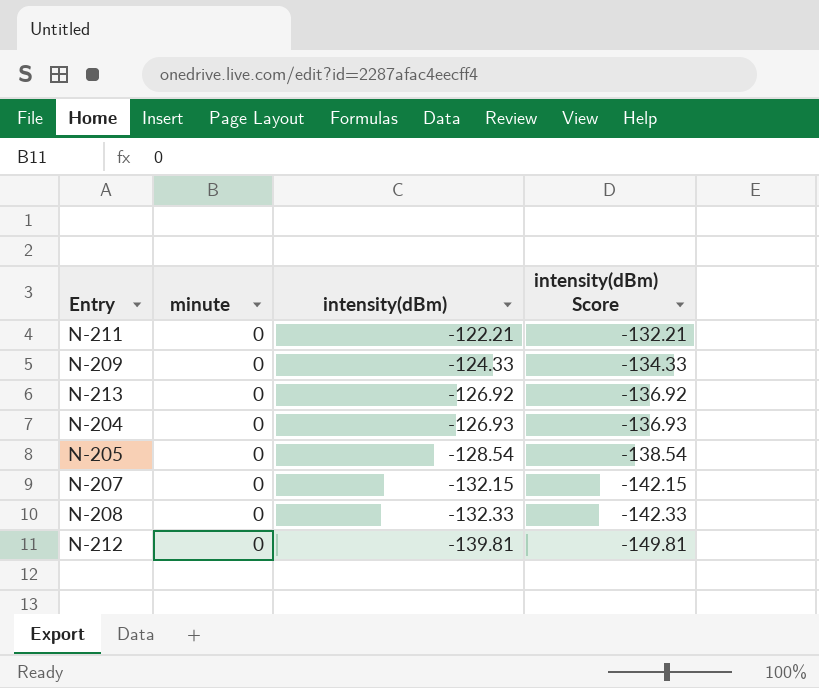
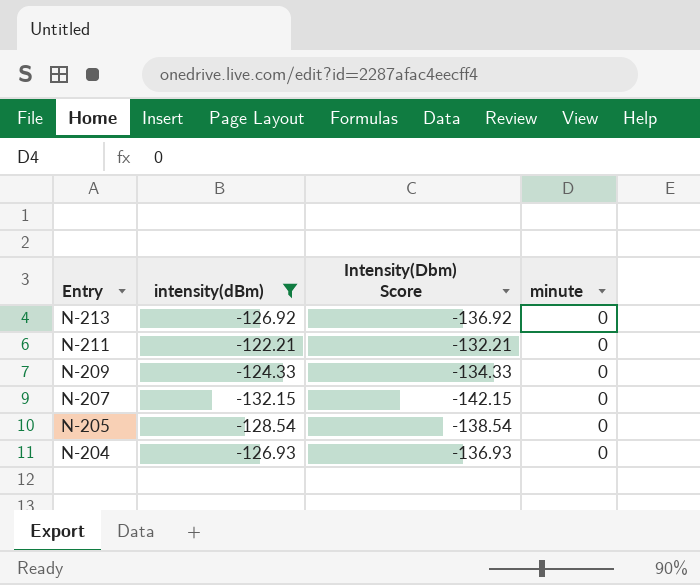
filter: none -> intensity(dBm) >= -132.15
row order: intensity(dBm) descending -> Entry descending
column name: intensity(dBm) Score -> Intensity(Dbm) Score
column minute | position: 2 -> 4

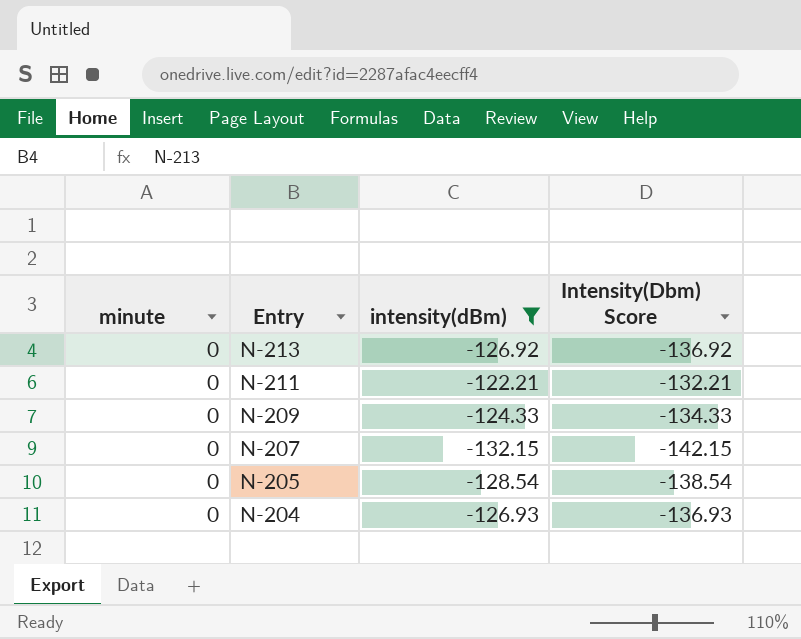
column minute | position: 4 -> 1

